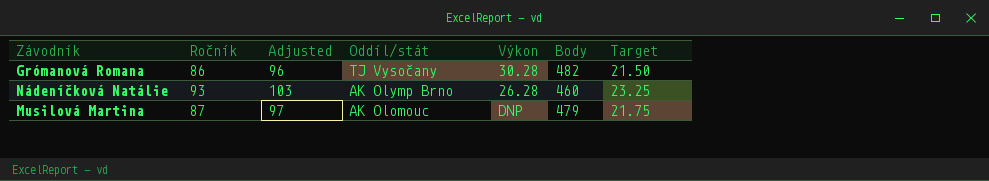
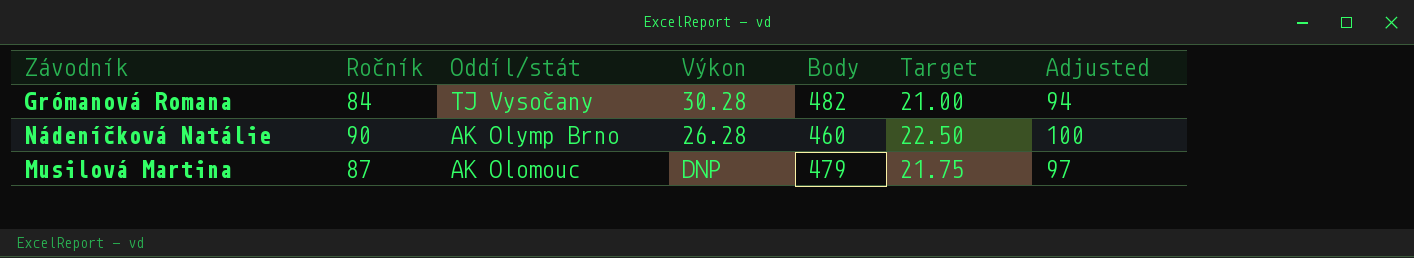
column Adjusted | position: 3 -> 7
Grómanová Romana | Ročník: 86 -> 84
Grómanová Romana | Target: 21.50 -> 21.00
Grómanová Romana | Adjusted: 96 -> 94
Nádeníčková Natálie | Ročník: 93 -> 90
Nádeníčková Natálie | Target: 23.25 -> 22.50
Nádeníčková Natálie | Adjusted: 103 -> 100

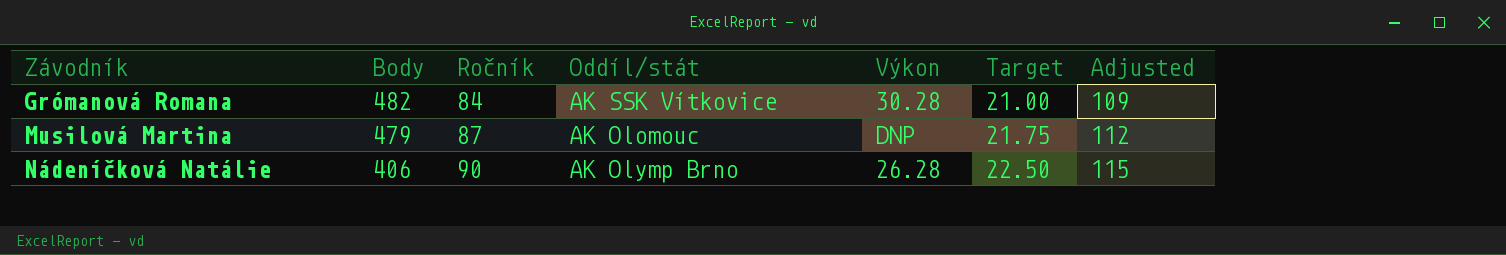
row order: Oddíl/stát descending -> Závodník ascending
column Body | position: 5 -> 2
column Adjusted | formula: [Ročník] + 10 -> [Ročník] + 25
Grómanová Romana | Oddíl/stát: TJ Vysočany -> AK SSK Vítkovice
Nádeníčková Natálie | Body: 460 -> 406

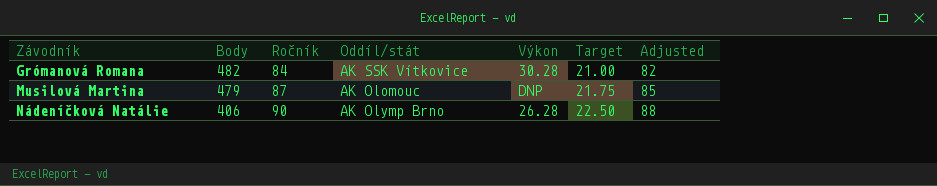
column Adjusted | formula: [Ročník] + 25 -> [Ročník] - 2

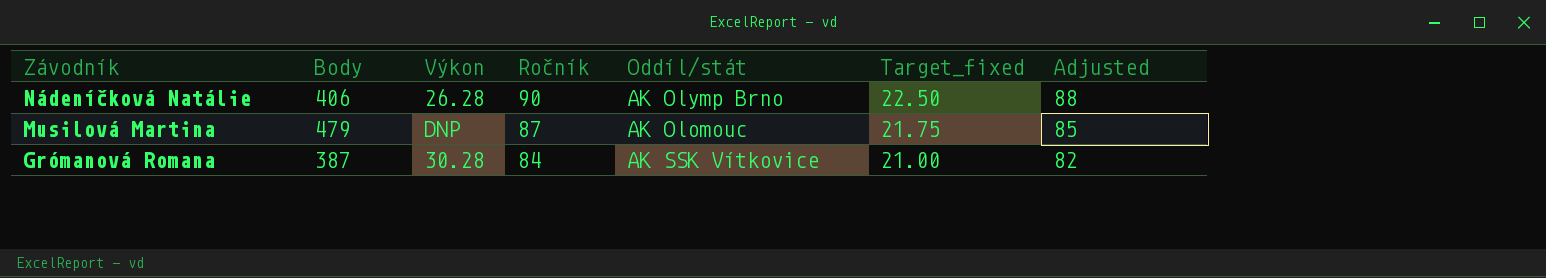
row order: Závodník ascending -> Závodník descending
column Výkon | position: 5 -> 3
column name: Target -> Target_fixed
Grómanová Romana | Body: 482 -> 387

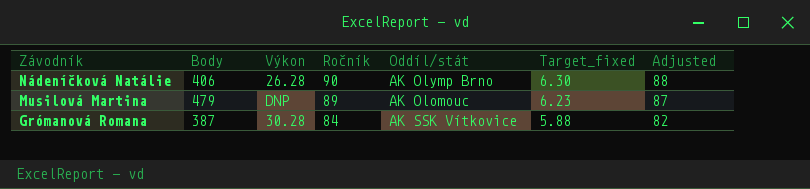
column Target_fixed | formula: [Ročník] * 0.25 -> [Ročník] * 0.07
Musilová Martina | Ročník: 87 -> 89
Musilová Martina | Adjusted: 85 -> 87

